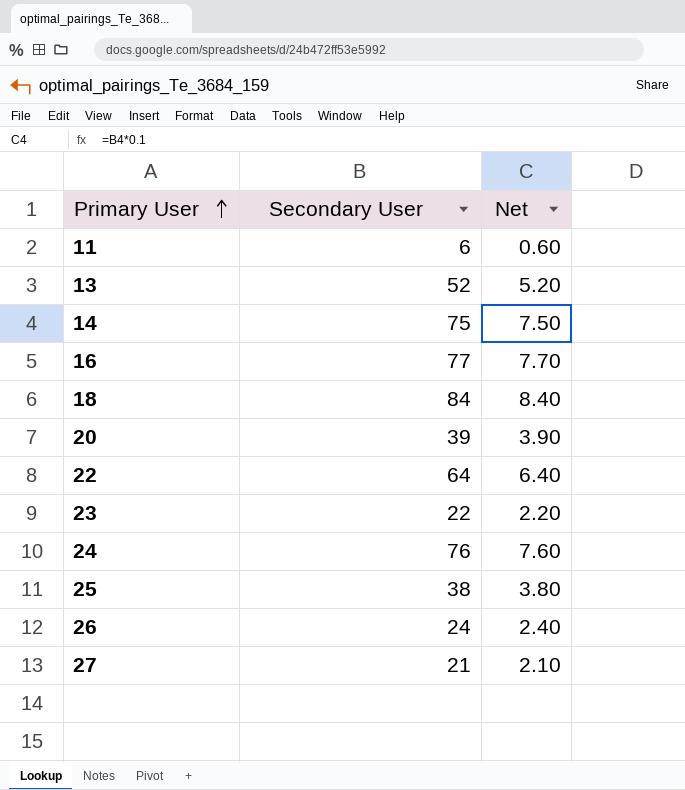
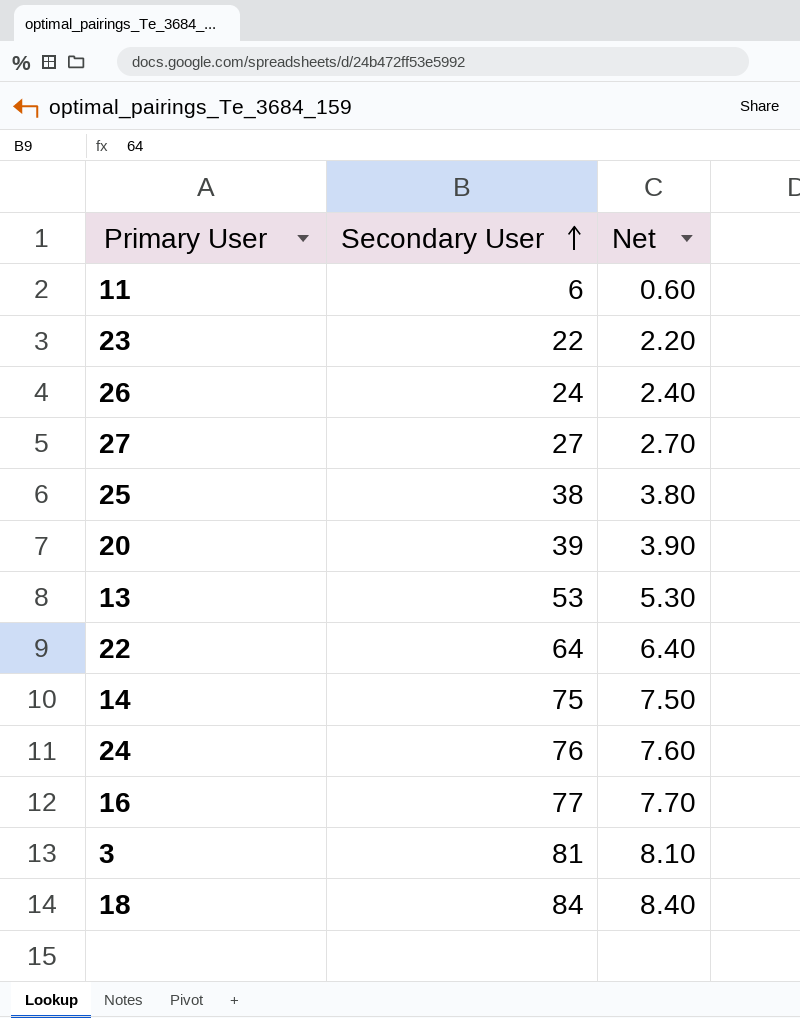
row order: Primary User ascending -> Secondary User ascending
27 | Secondary User: 21 -> 27
27 | Net: 2.10 -> 2.70
13 | Secondary User: 52 -> 53
13 | Net: 5.20 -> 5.30
row 3: none -> 81 | 8.10

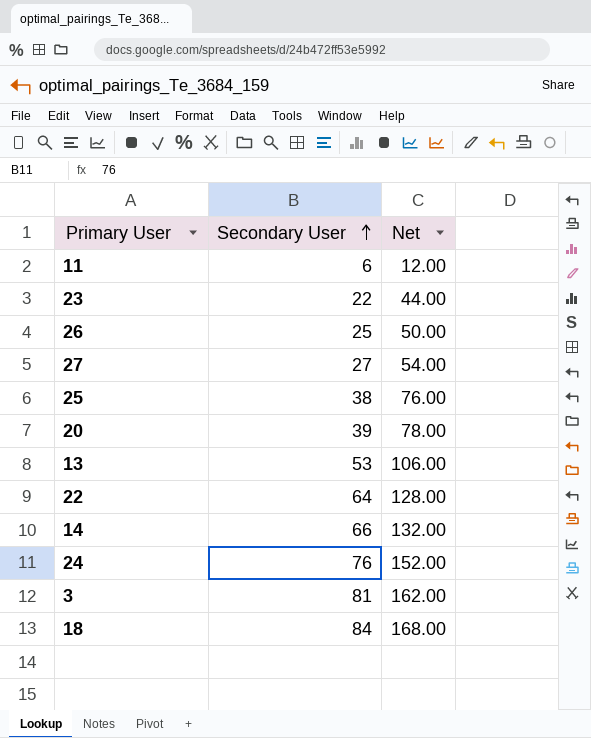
column Net | formula: [Secondary User] * 0.1 -> [Secondary User] * 2
row 16: 77 | 7.70 -> none
26 | Secondary User: 24 -> 25
14 | Secondary User: 75 -> 66

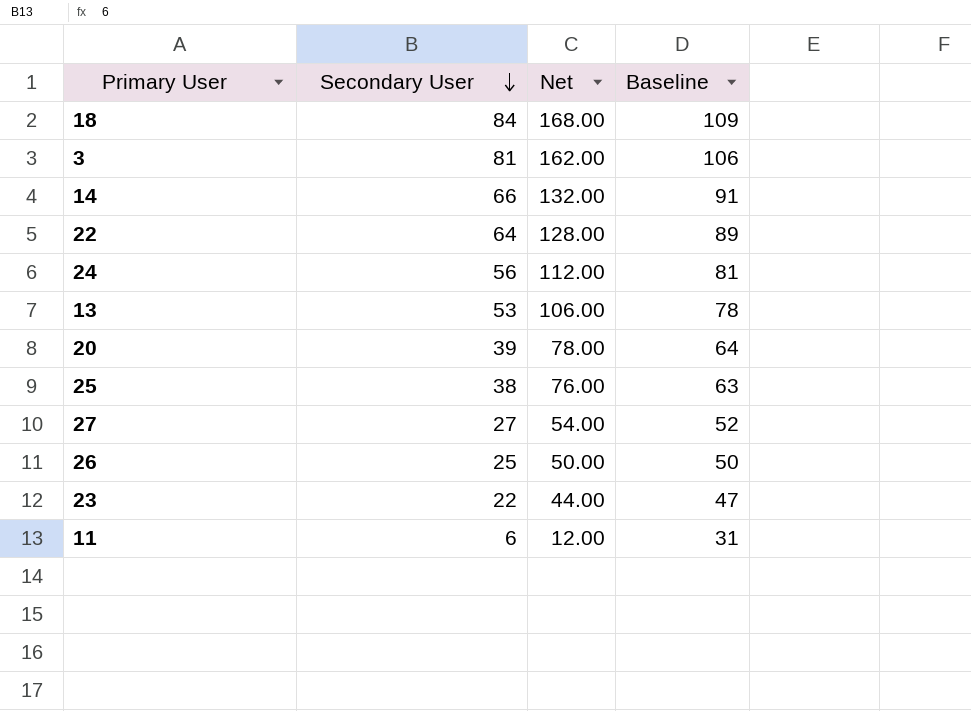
row order: Secondary User ascending -> Secondary User descending
column Baseline | formula: none -> [Secondary User] + 25
24 | Secondary User: 76 -> 56
24 | Net: 152.00 -> 112.00

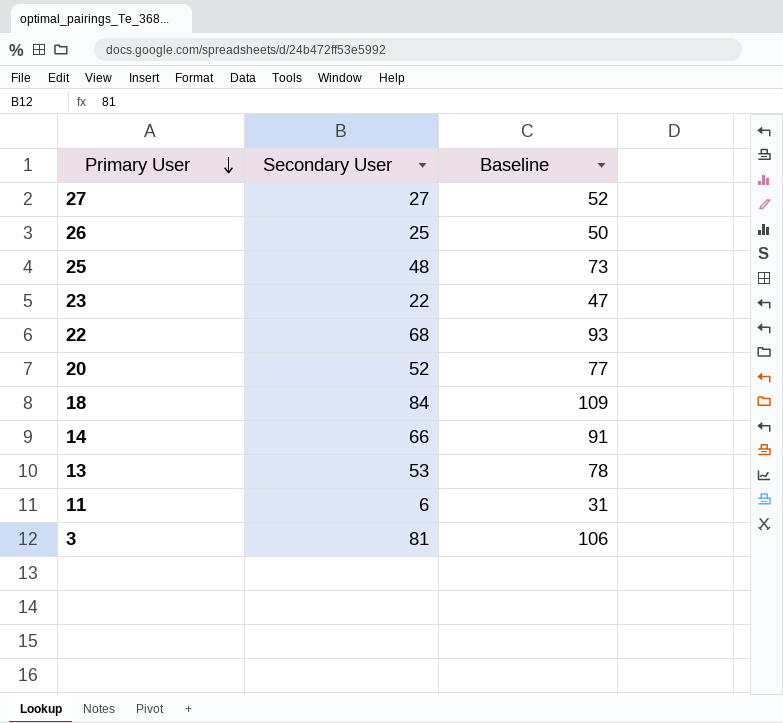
row order: Secondary User descending -> Primary User descending
column Net | formula: [Secondary User] * 2 -> none
row 24: 56 | 112.00 | 81 -> none
25 | Secondary User: 38 -> 48
25 | Baseline: 63 -> 73
22 | Secondary User: 64 -> 68
22 | Baseline: 89 -> 93
20 | Secondary User: 39 -> 52
20 | Baseline: 64 -> 77

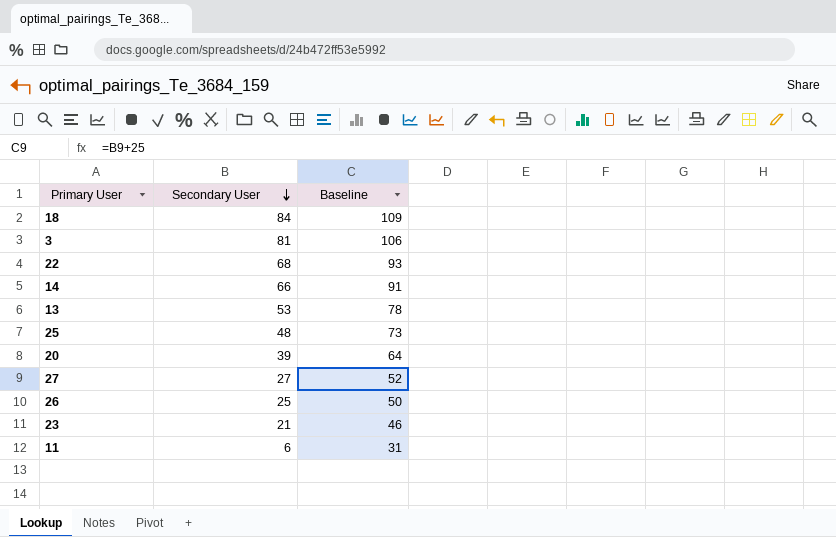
row order: Primary User descending -> Secondary User descending
20 | Secondary User: 52 -> 39
20 | Baseline: 77 -> 64
23 | Secondary User: 22 -> 21
23 | Baseline: 47 -> 46

